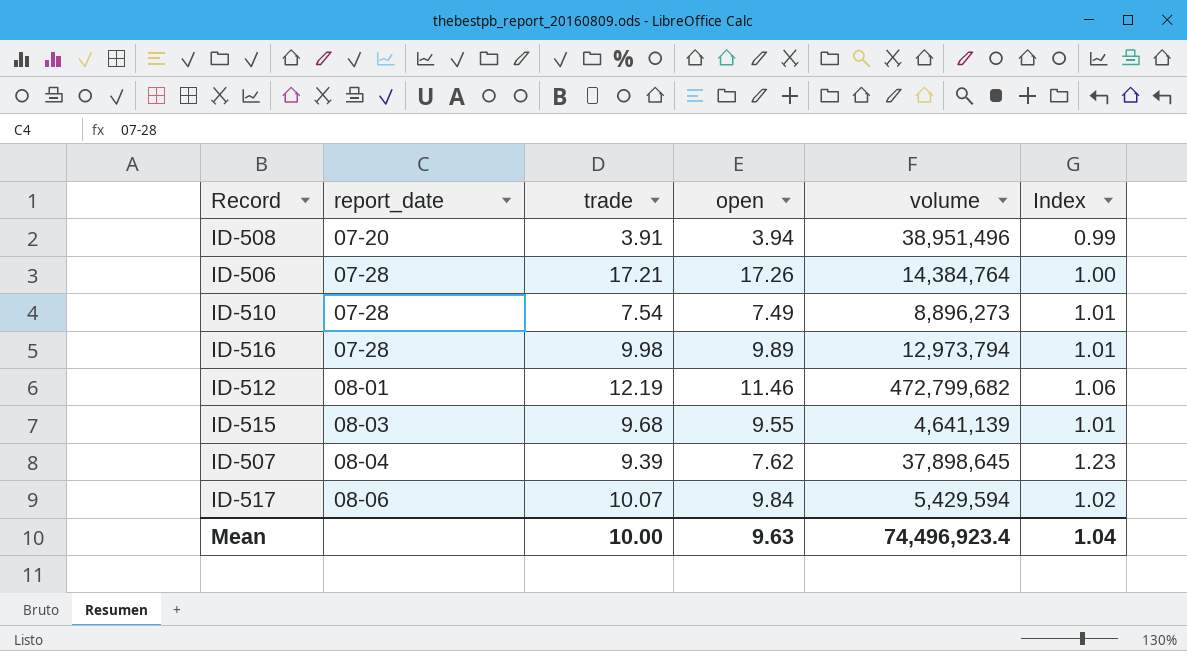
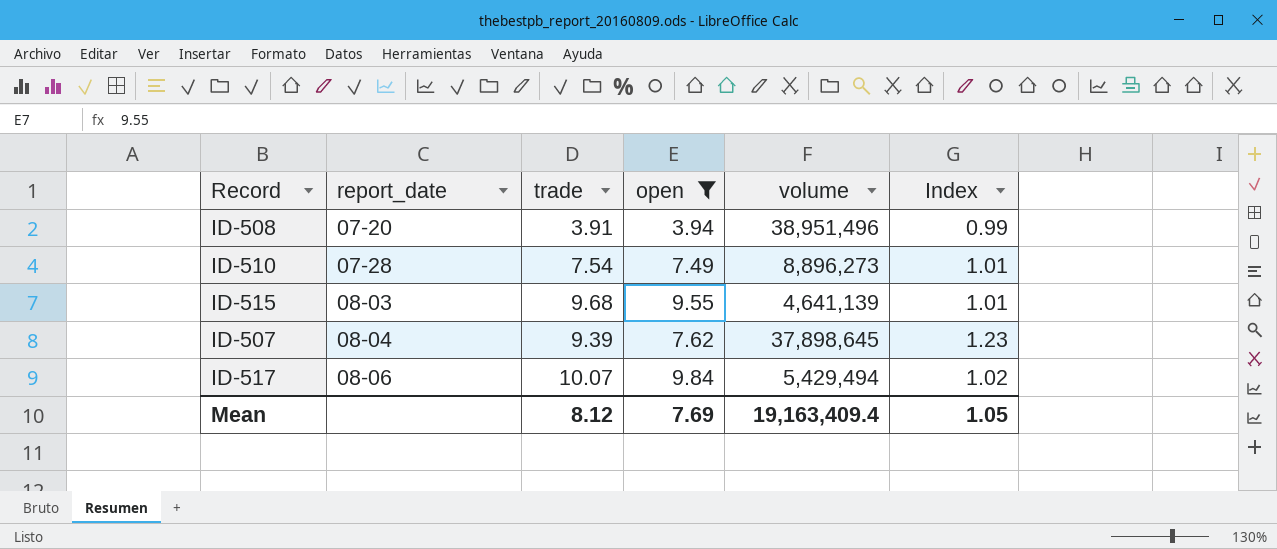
filter: none -> open <= 9.84
ID-517 | volume: 5,429,594 -> 5,429,494
Mean | trade: 10.00 -> 8.12
Mean | open: 9.63 -> 7.69
Mean | volume: 74,496,923.4 -> 19,163,409.4
Mean | Index: 1.04 -> 1.05

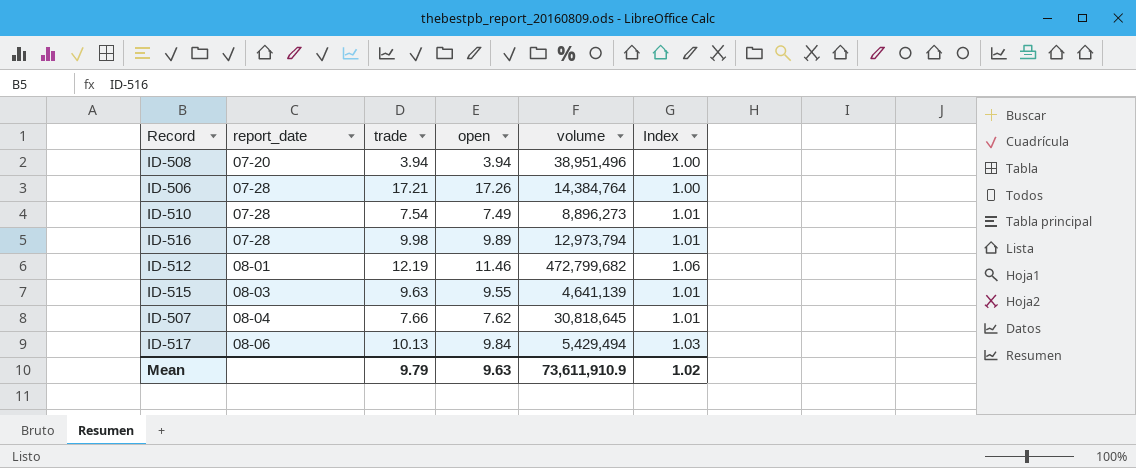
filter: open <= 9.84 -> none
ID-508 | trade: 3.91 -> 3.94
ID-508 | Index: 0.99 -> 1.00
ID-515 | trade: 9.68 -> 9.63
ID-507 | trade: 9.39 -> 7.66
ID-507 | volume: 37,898,645 -> 30,818,645
ID-507 | Index: 1.23 -> 1.01
ID-517 | trade: 10.07 -> 10.13
ID-517 | Index: 1.02 -> 1.03
Mean | trade: 8.12 -> 9.79
Mean | open: 7.69 -> 9.63
Mean | volume: 19,163,409.4 -> 73,611,910.9
Mean | Index: 1.05 -> 1.02

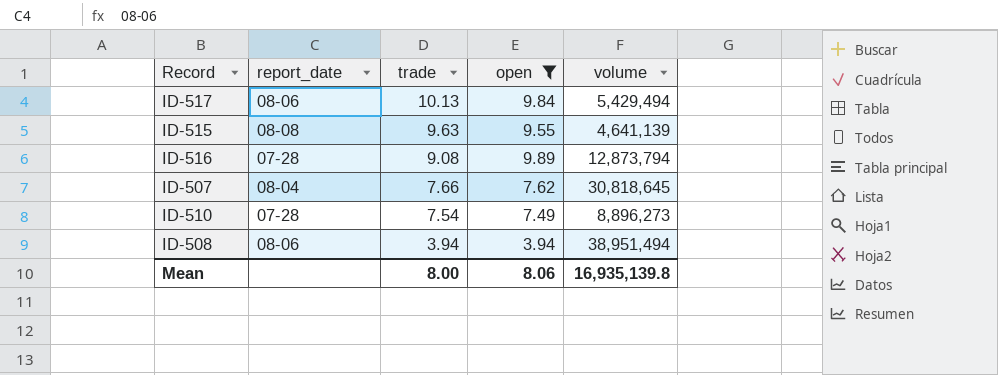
filter: none -> open <= 9.89
row order: report_date ascending -> trade descending
column Index | formula: [trade] / [open] -> none
ID-515 | report_date: 08-03 -> 08-08
ID-516 | trade: 9.98 -> 9.08
ID-516 | volume: 12,973,794 -> 12,873,794
ID-508 | report_date: 07-20 -> 08-06
ID-508 | volume: 38,951,496 -> 38,951,494
Mean | trade: 9.79 -> 8.00
Mean | open: 9.63 -> 8.06
Mean | volume: 73,611,910.9 -> 16,935,139.8

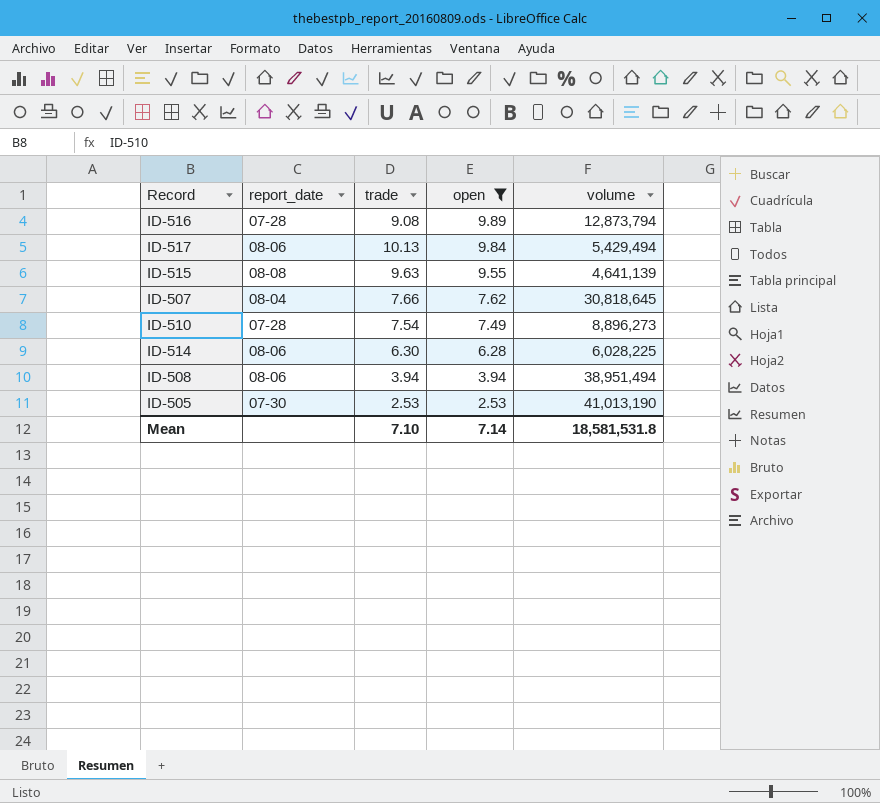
row order: trade descending -> open descending
row ID-514: none -> 08-06 | 6.30 | 6.28 | 6,028,225
row ID-505: none -> 07-30 | 2.53 | 2.53 | 41,013,190
Mean | trade: 8.00 -> 7.10
Mean | open: 8.06 -> 7.14
Mean | volume: 16,935,139.8 -> 18,581,531.8

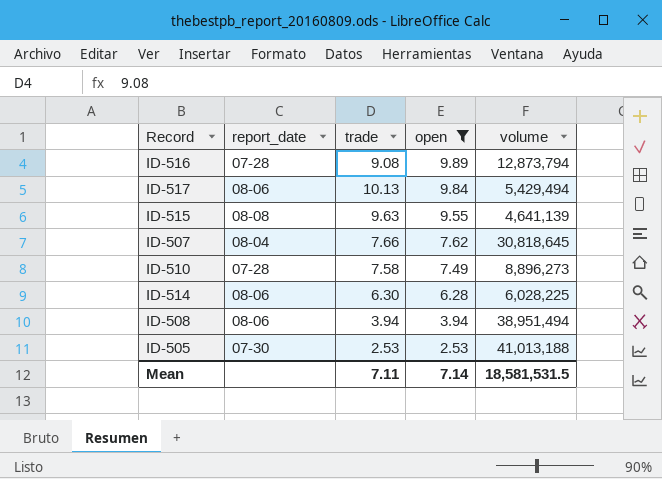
ID-510 | trade: 7.54 -> 7.58
ID-505 | volume: 41,013,190 -> 41,013,188
Mean | trade: 7.10 -> 7.11
Mean | volume: 18,581,531.8 -> 18,581,531.5

